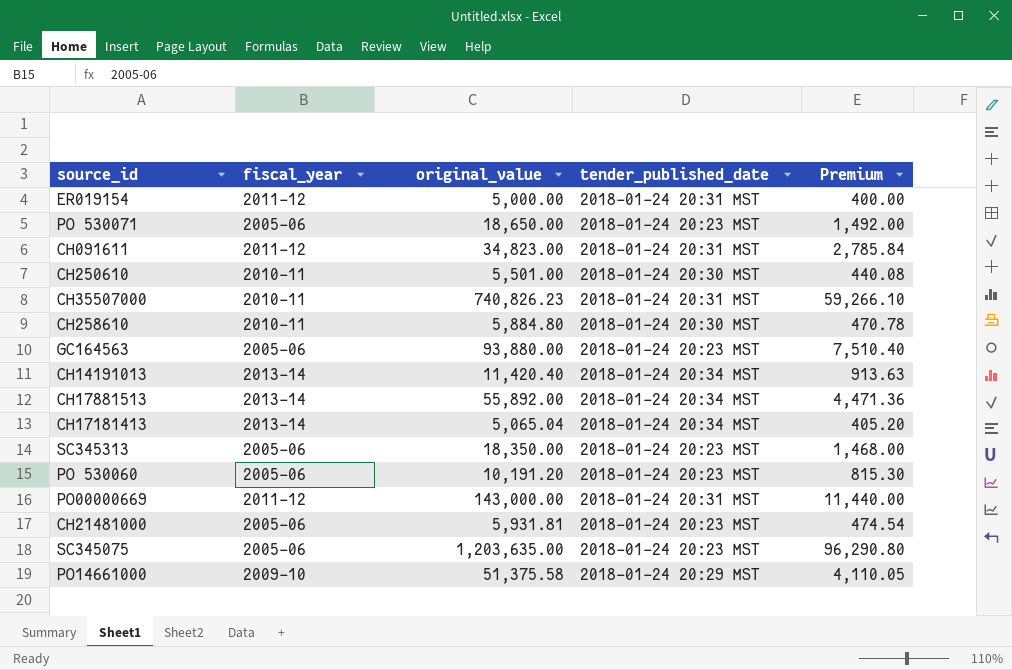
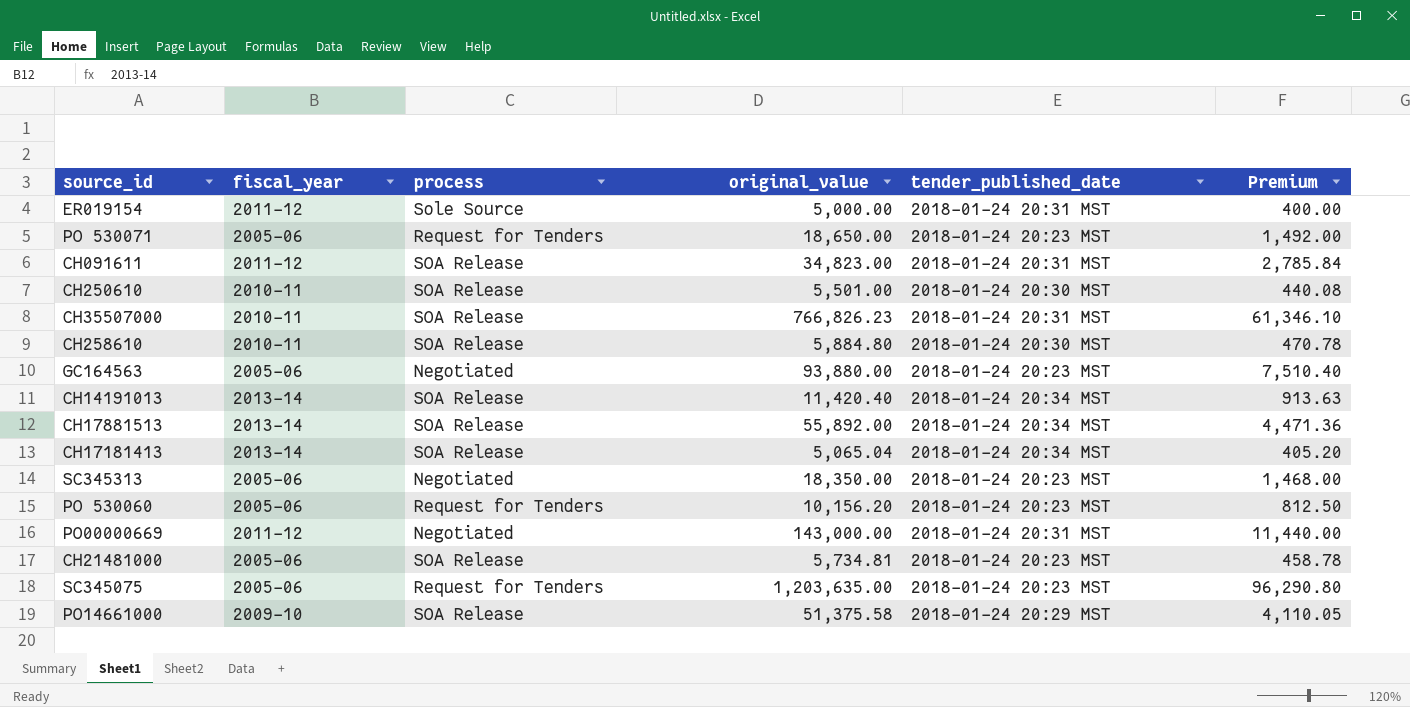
column process | position: none -> 3
CH35507000 | original_value: 740,826.23 -> 766,826.23
CH35507000 | Premium: 59,266.10 -> 61,346.10
PO 530060 | original_value: 10,191.20 -> 10,156.20
PO 530060 | Premium: 815.30 -> 812.50
CH21481000 | original_value: 5,931.81 -> 5,734.81
CH21481000 | Premium: 474.54 -> 458.78

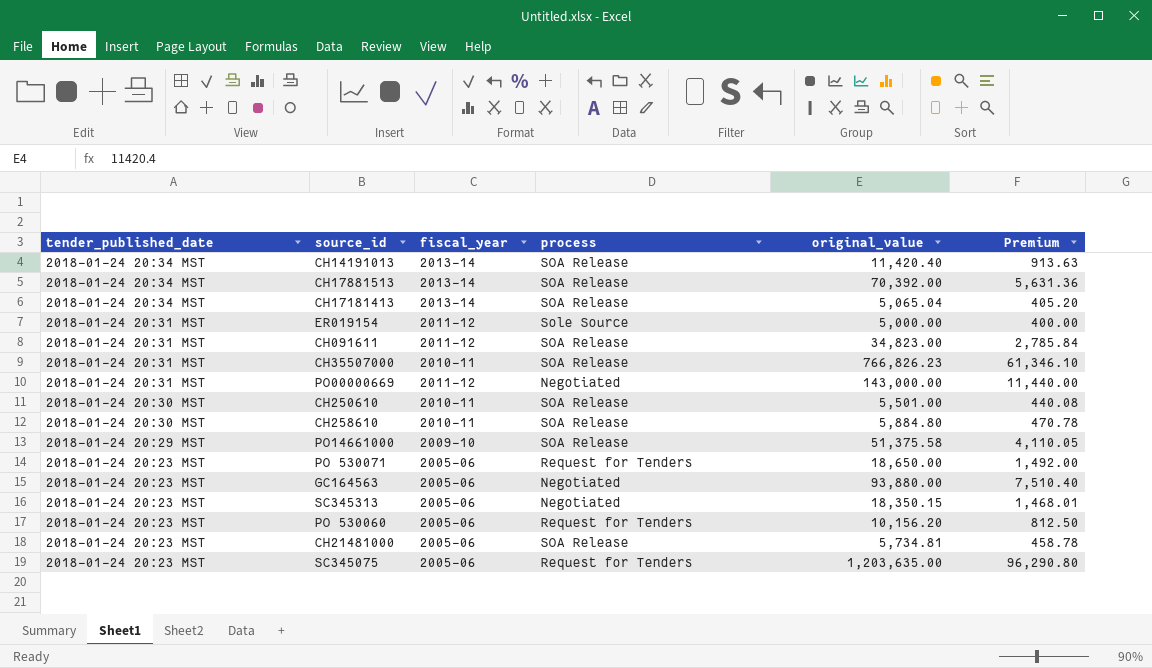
row order: none -> tender_published_date descending
column tender_published_date | position: 5 -> 1
CH17881513 | original_value: 55,892.00 -> 70,392.00
CH17881513 | Premium: 4,471.36 -> 5,631.36
SC345313 | original_value: 18,350.00 -> 18,350.15
SC345313 | Premium: 1,468.00 -> 1,468.01

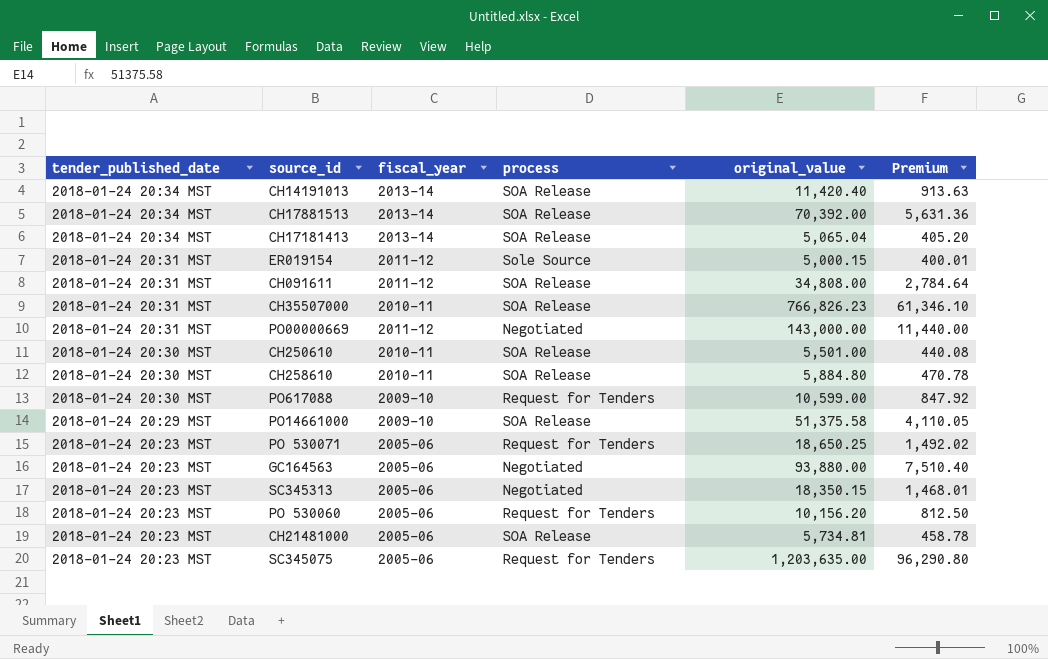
ER019154 | original_value: 5,000.00 -> 5,000.15
ER019154 | Premium: 400.00 -> 400.01
CH091611 | original_value: 34,823.00 -> 34,808.00
CH091611 | Premium: 2,785.84 -> 2,784.64
row PO617088: none -> 2018-01-24 20:30 MST | 2009-10 | Request for Tenders | 10,599.00 | 847.92
PO 530071 | original_value: 18,650.00 -> 18,650.25
PO 530071 | Premium: 1,492.00 -> 1,492.02

